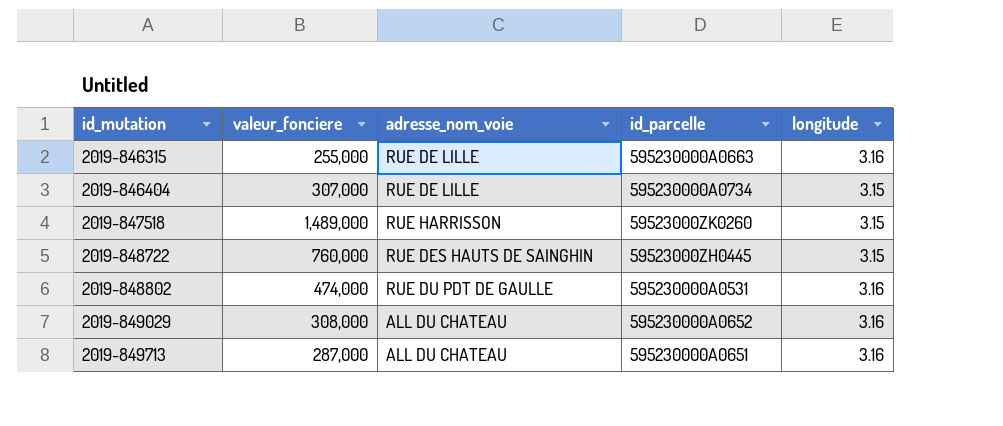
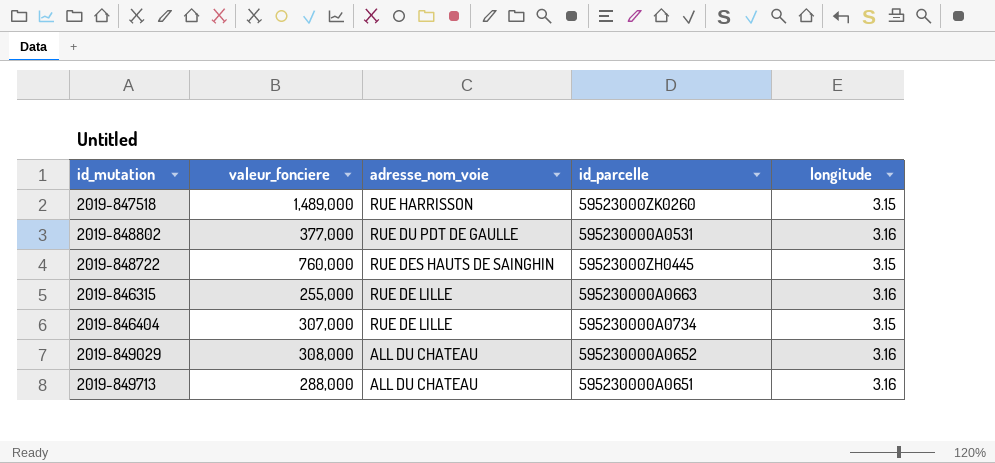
row order: id_mutation ascending -> adresse_nom_voie descending
2019-848802 | valeur_fonciere: 474,000 -> 377,000
2019-849713 | valeur_fonciere: 287,000 -> 288,000

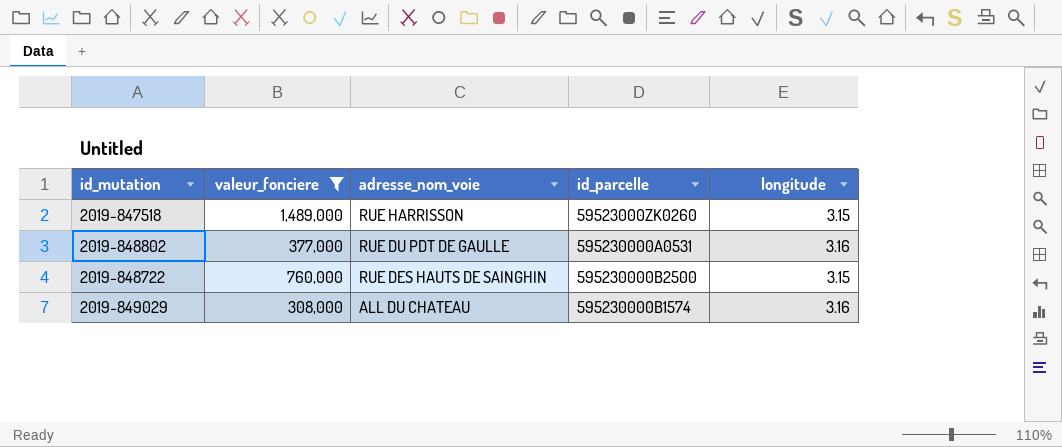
filter: none -> valeur_fonciere >= 308,000
2019-848722 | id_parcelle: 59523000ZH0445 -> 595230000B2500
2019-849029 | id_parcelle: 595230000A0652 -> 595230000B1574

